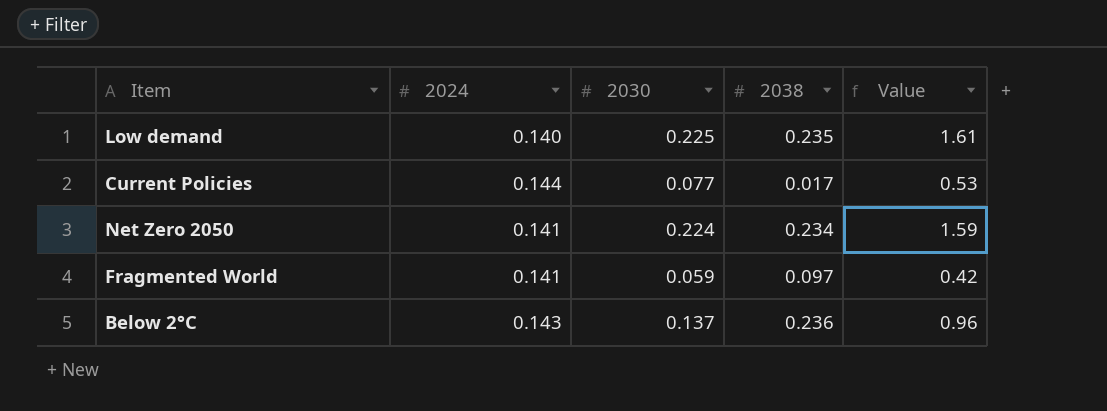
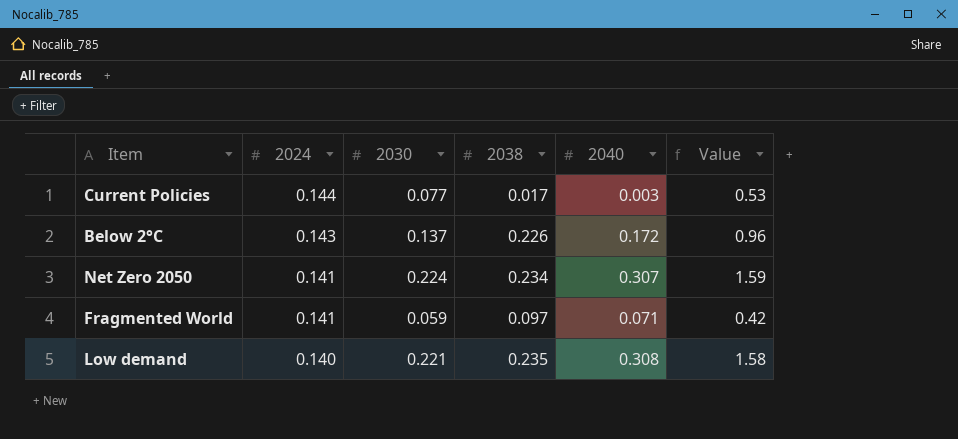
row order: none -> 2024 descending
column 2040 | position: none -> 5
Below 2°C | 2038: 0.236 -> 0.226
Low demand | 2030: 0.225 -> 0.221
Low demand | Value: 1.61 -> 1.58

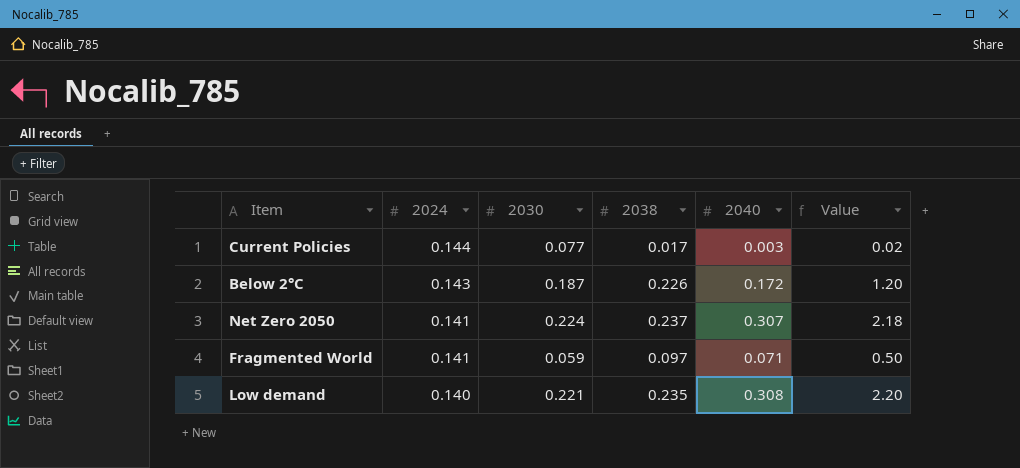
column Value | formula: [2030] / [2024] -> [2040] / [2024]
Below 2°C | 2030: 0.137 -> 0.187
Net Zero 2050 | 2038: 0.234 -> 0.237

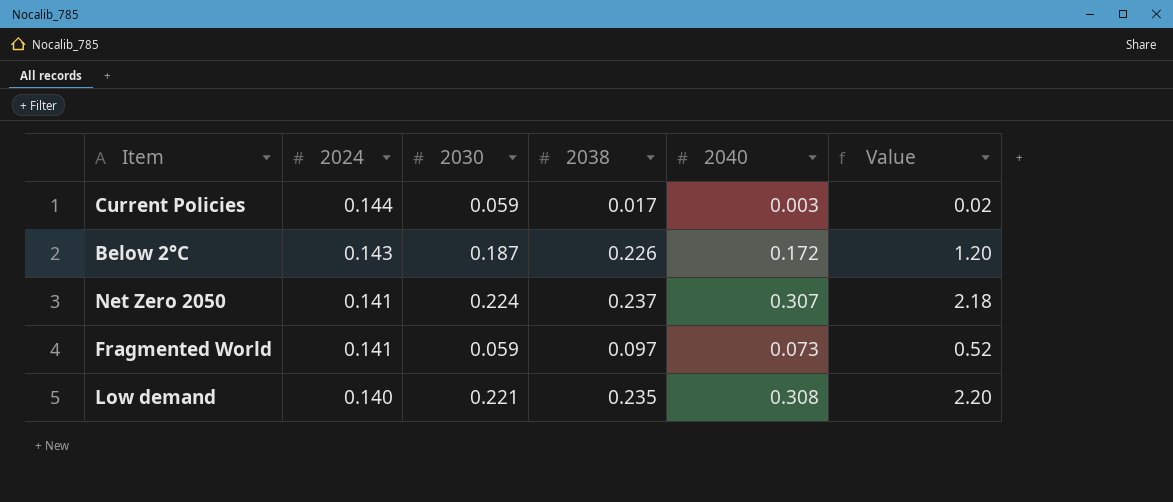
Current Policies | 2030: 0.077 -> 0.059
Fragmented World | 2040: 0.071 -> 0.073
Fragmented World | Value: 0.50 -> 0.52

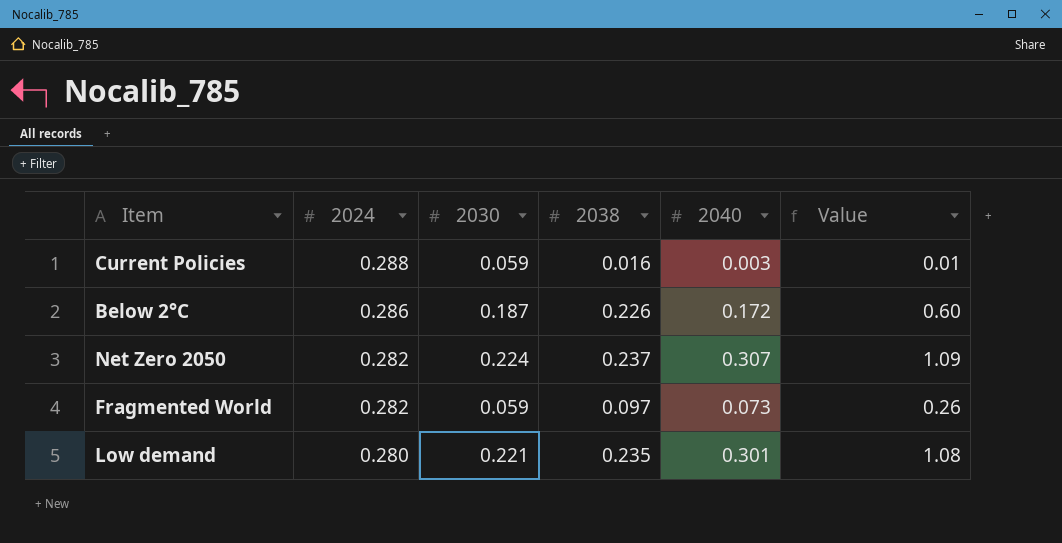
Current Policies | 2024: 0.144 -> 0.288
Current Policies | 2038: 0.017 -> 0.016
Current Policies | Value: 0.02 -> 0.01
Below 2°C | 2024: 0.143 -> 0.286
Below 2°C | Value: 1.20 -> 0.60
Net Zero 2050 | 2024: 0.141 -> 0.282
Net Zero 2050 | Value: 2.18 -> 1.09
Fragmented World | 2024: 0.141 -> 0.282
Fragmented World | Value: 0.52 -> 0.26
Low demand | 2024: 0.140 -> 0.280
Low demand | 2040: 0.308 -> 0.301
Low demand | Value: 2.20 -> 1.08

